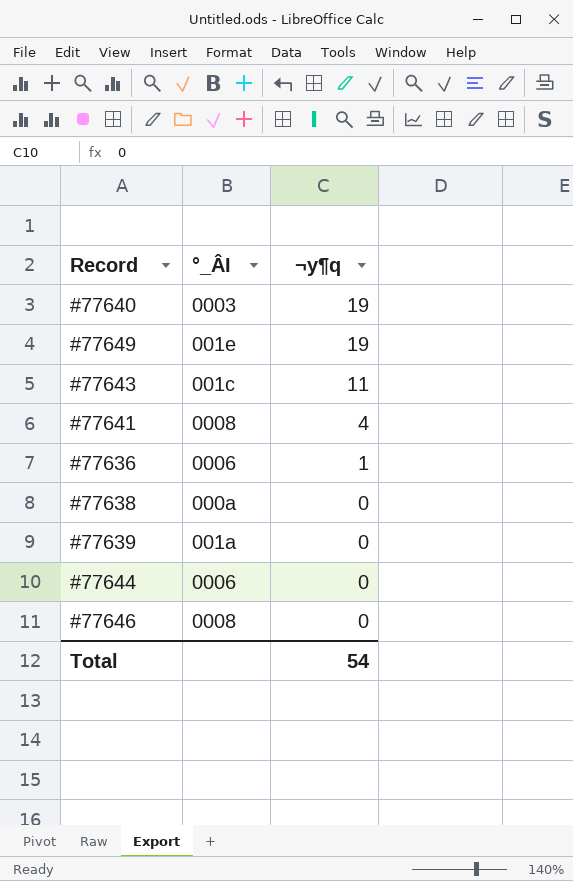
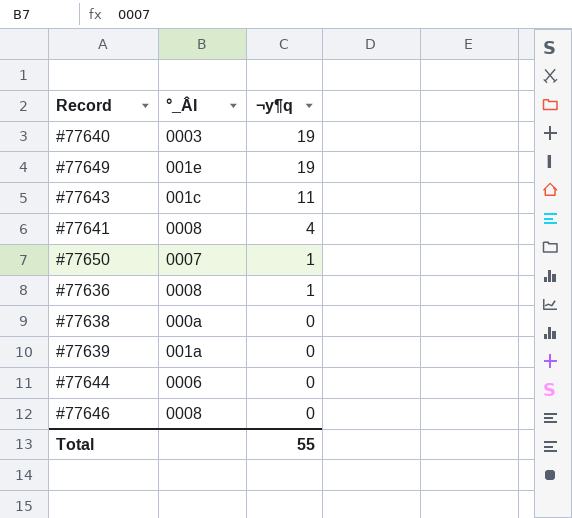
row #77650: none -> 0007 | 1
#77636 | °_ÂI: 0006 -> 0008
Total | ¬y¶q: 54 -> 55

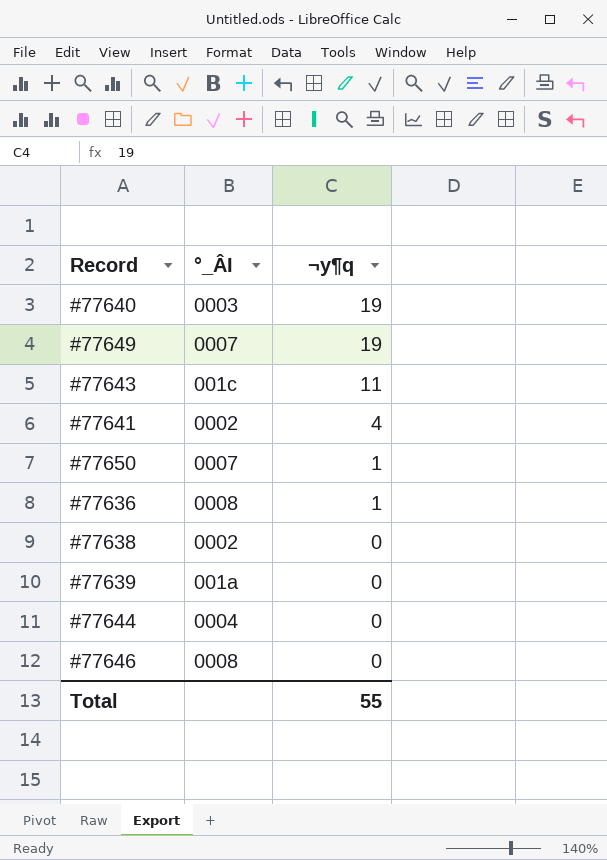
#77649 | °_ÂI: 001e -> 0007
#77641 | °_ÂI: 0008 -> 0002
#77638 | °_ÂI: 000a -> 0002
#77644 | °_ÂI: 0006 -> 0004

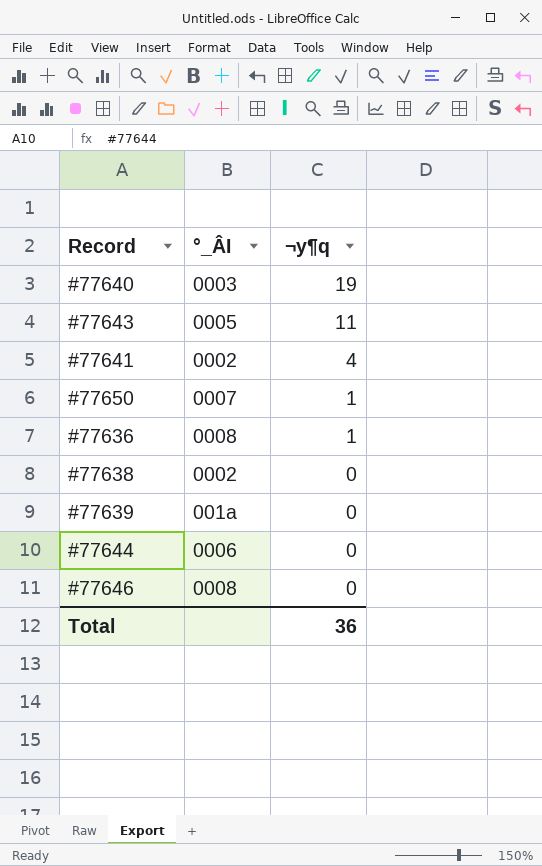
row #77649: 0007 | 19 -> none
#77643 | °_ÂI: 001c -> 0005
#77644 | °_ÂI: 0004 -> 0006
Total | ¬y¶q: 55 -> 36

